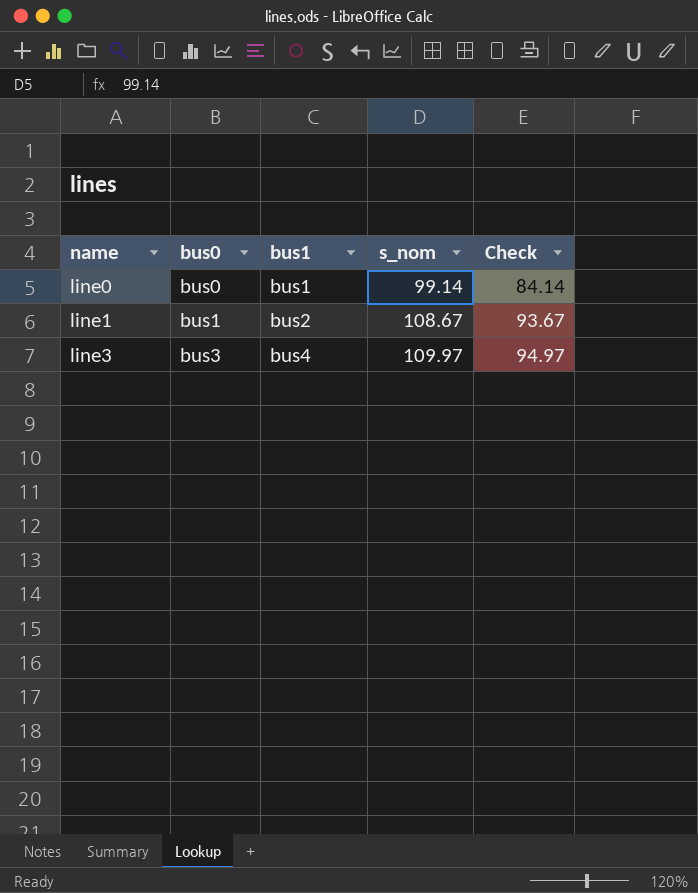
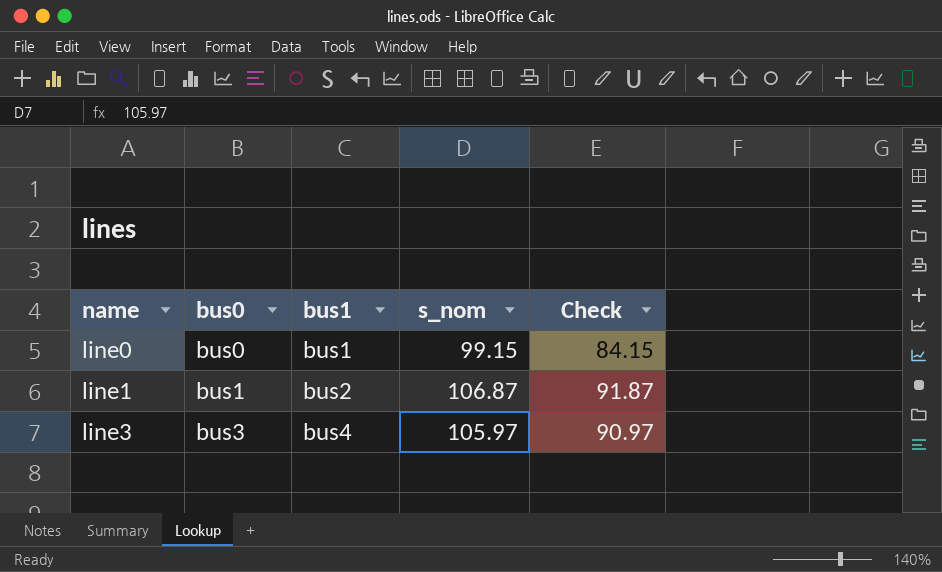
line0 | s_nom: 99.14 -> 99.15
line0 | Check: 84.14 -> 84.15
line1 | s_nom: 108.67 -> 106.87
line1 | Check: 93.67 -> 91.87
line3 | s_nom: 109.97 -> 105.97
line3 | Check: 94.97 -> 90.97

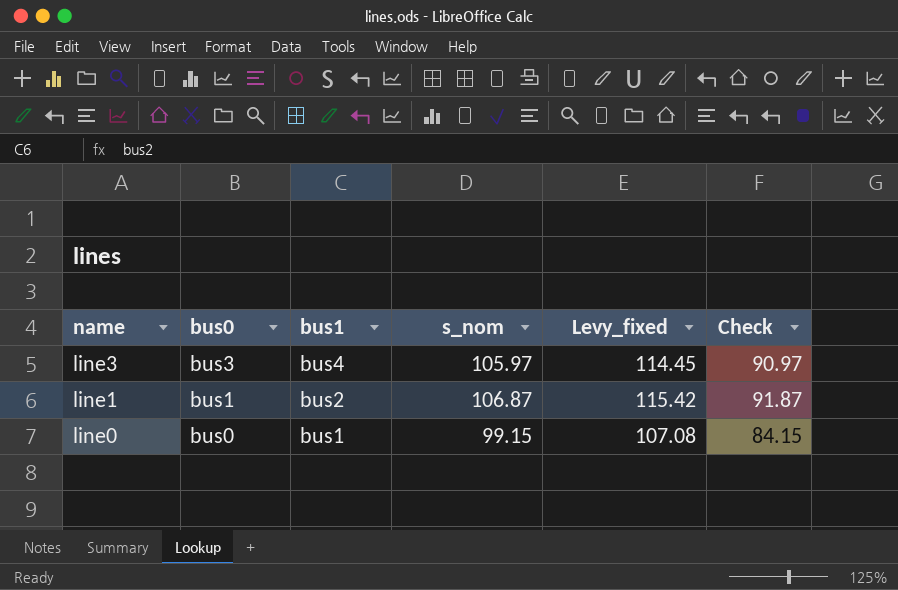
row order: name ascending -> name descending
column Levy_fixed | formula: none -> [s_nom] * 1.08

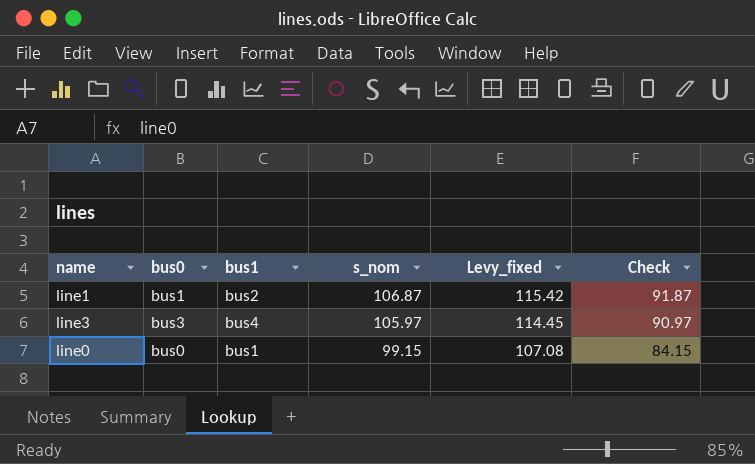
row order: name descending -> s_nom descending

